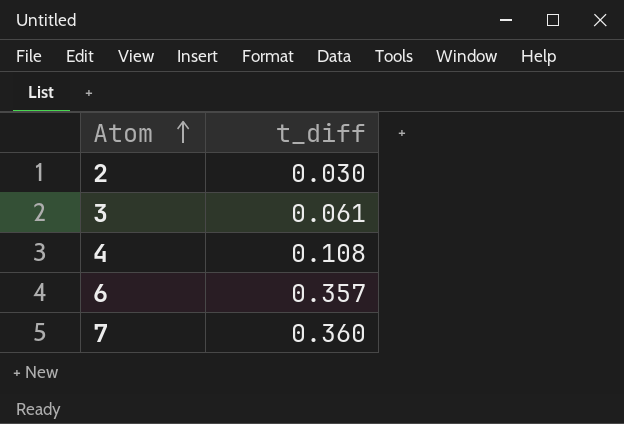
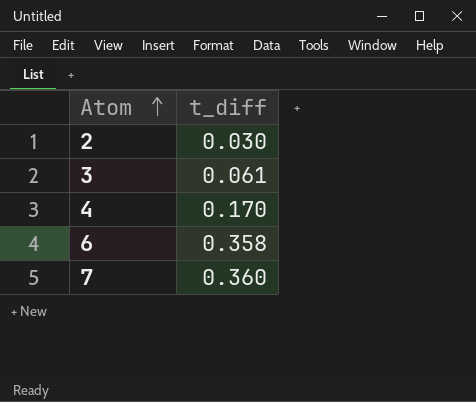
4 | t_diff: 0.108 -> 0.170
6 | t_diff: 0.357 -> 0.358

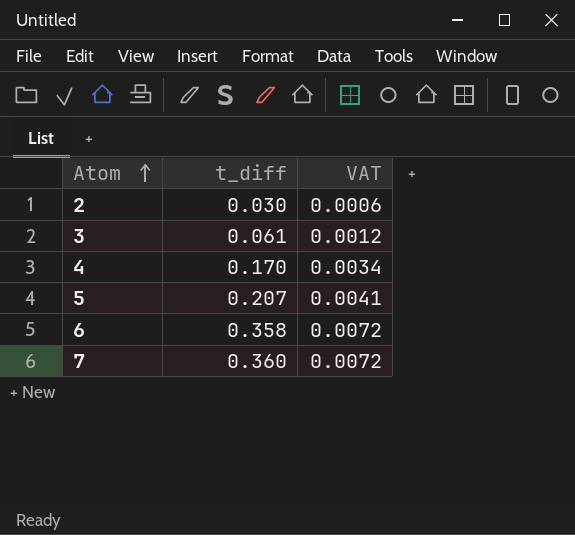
column VAT | formula: none -> [t_diff] * 0.02
row 5: none -> 0.207 | 0.0041

